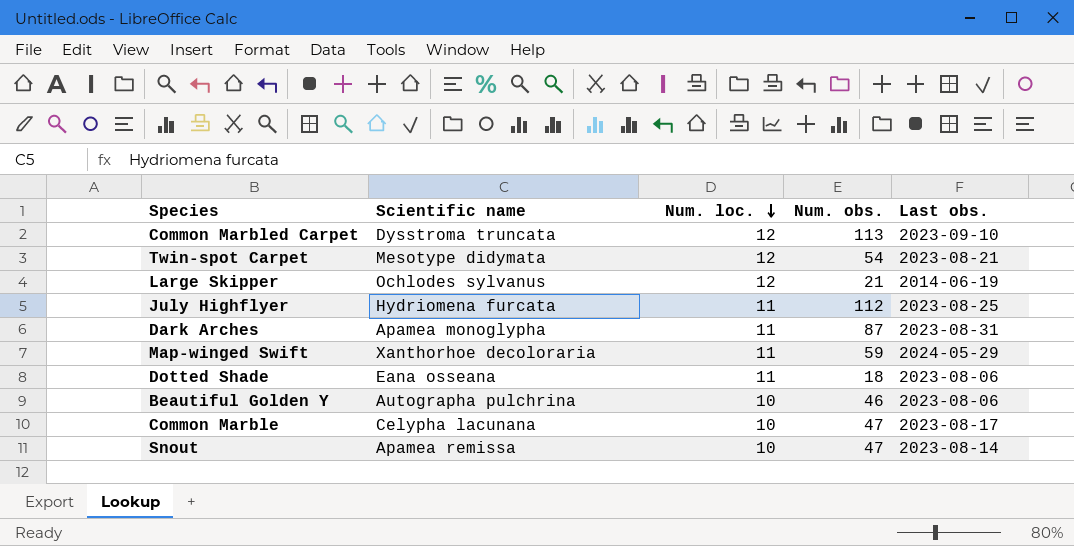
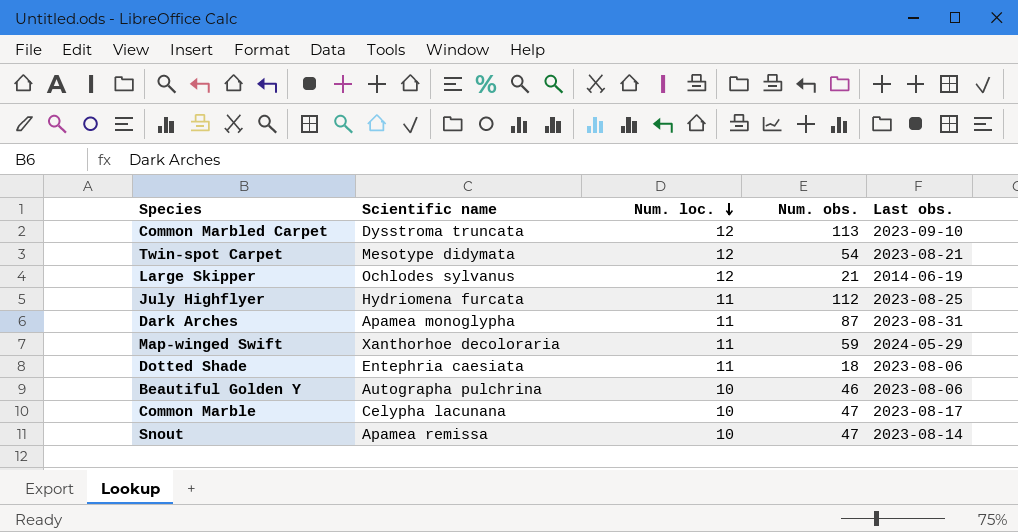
Dotted Shade | Scientific name: Eana osseana -> Entephria caesiata

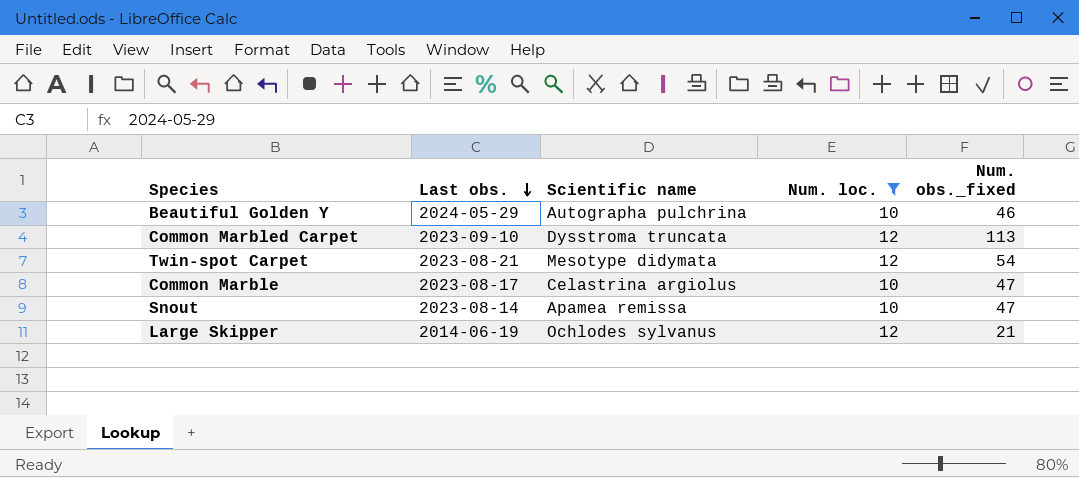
filter: none -> Num. loc. != 11
row order: Num. loc. descending -> Last obs. descending
column Last obs. | position: 5 -> 2
column name: Num. obs. -> Num. obs._fixed
Beautiful Golden Y | Last obs.: 2023-08-06 -> 2024-05-29
Common Marble | Scientific name: Celypha lacunana -> Celastrina argiolus

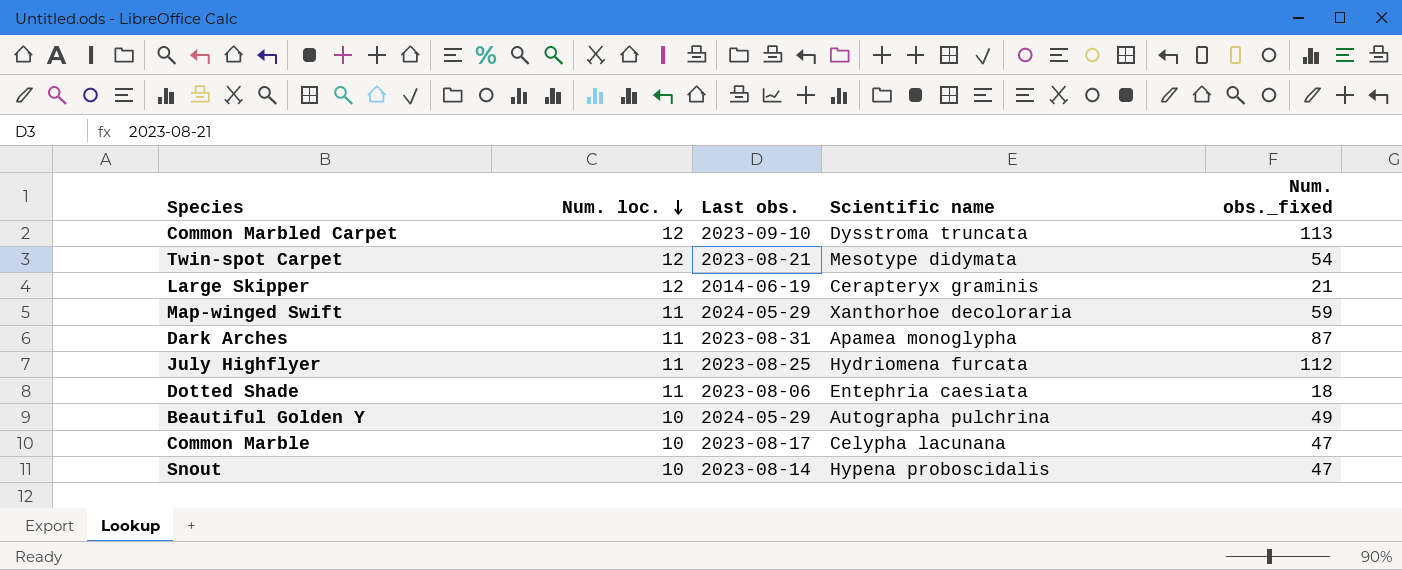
filter: Num. loc. != 11 -> none
row order: Last obs. descending -> Num. loc. descending
column Num. loc. | position: 4 -> 2
Large Skipper | Scientific name: Ochlodes sylvanus -> Cerapteryx graminis
Beautiful Golden Y | Num. obs._fixed: 46 -> 49
Common Marble | Scientific name: Celastrina argiolus -> Celypha lacunana
Snout | Scientific name: Apamea remissa -> Hypena proboscidalis

